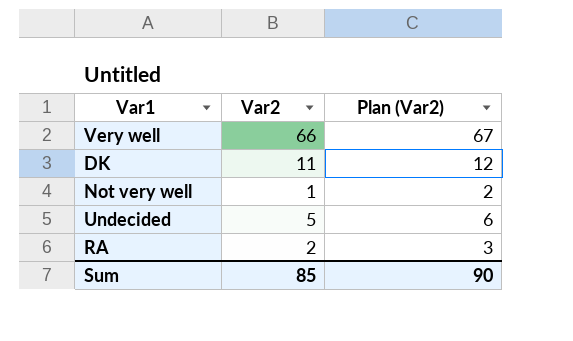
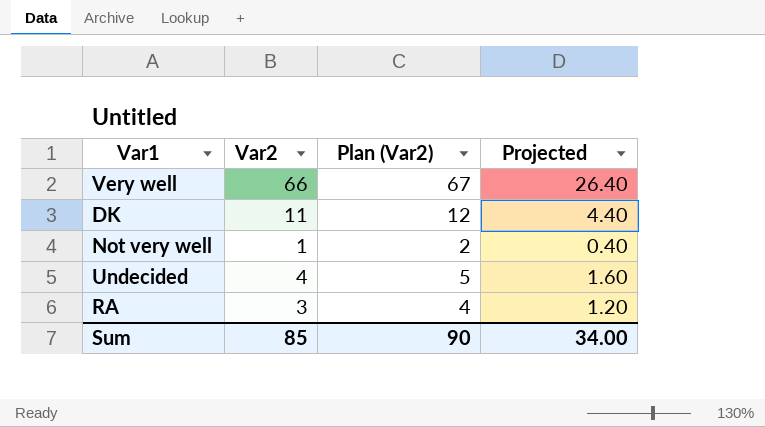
column Projected | formula: none -> [Var2] * 0.4
Undecided | Var2: 5 -> 4
Undecided | Plan (Var2): 6 -> 5
RA | Var2: 2 -> 3
RA | Plan (Var2): 3 -> 4

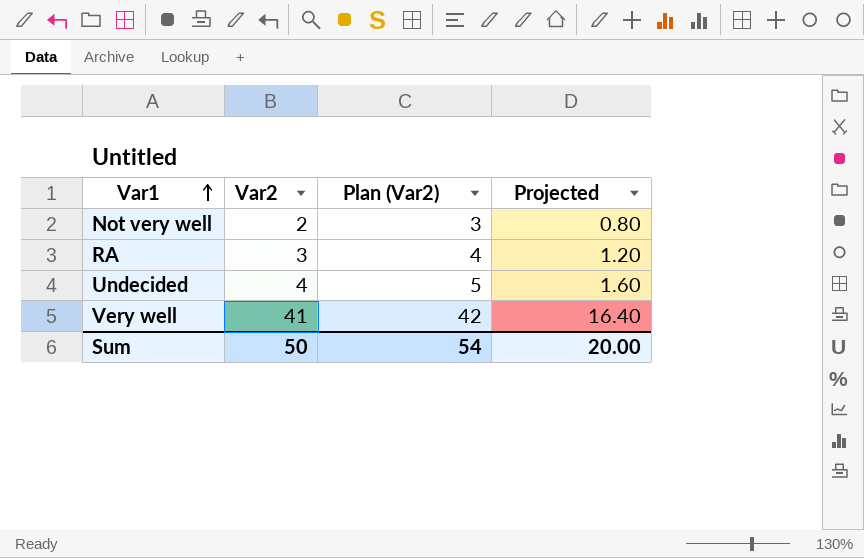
row order: none -> Var1 ascending
row DK: 11 | 12 | 4.40 -> none
Not very well | Var2: 1 -> 2
Not very well | Plan (Var2): 2 -> 3
Not very well | Projected: 0.40 -> 0.80
Very well | Var2: 66 -> 41
Very well | Plan (Var2): 67 -> 42
Very well | Projected: 26.40 -> 16.40
Sum | Var2: 85 -> 50
Sum | Plan (Var2): 90 -> 54
Sum | Projected: 34.00 -> 20.00

